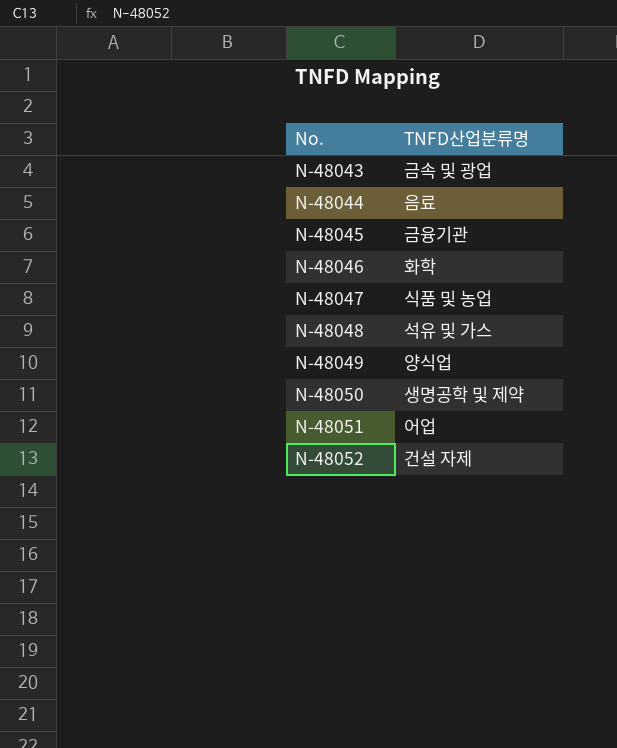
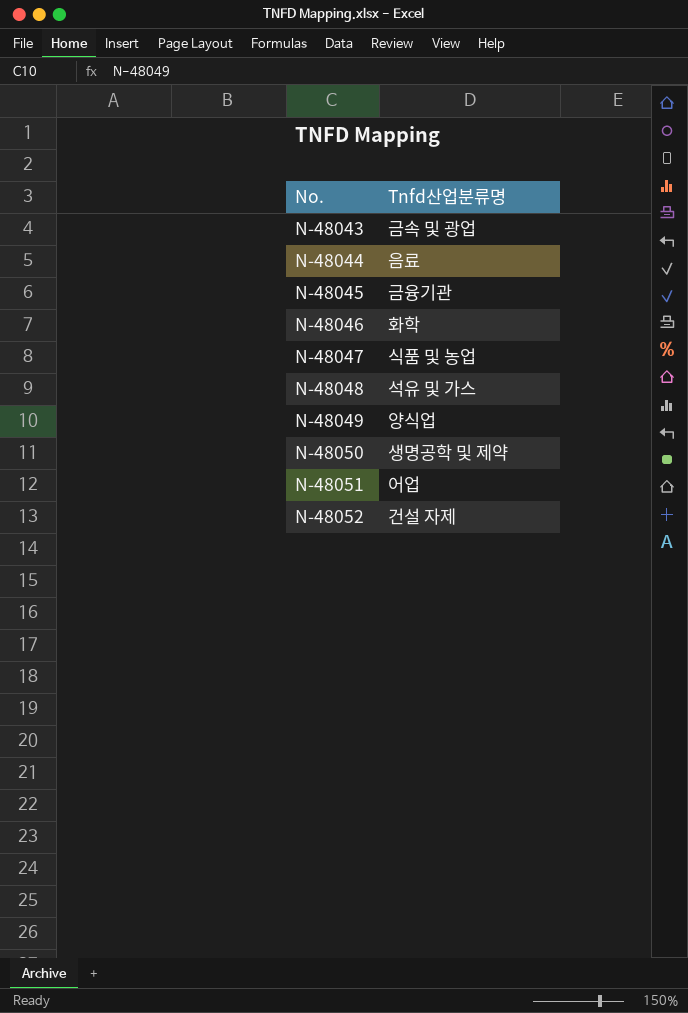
column name: TNFD산업분류명 -> Tnfd산업분류명

